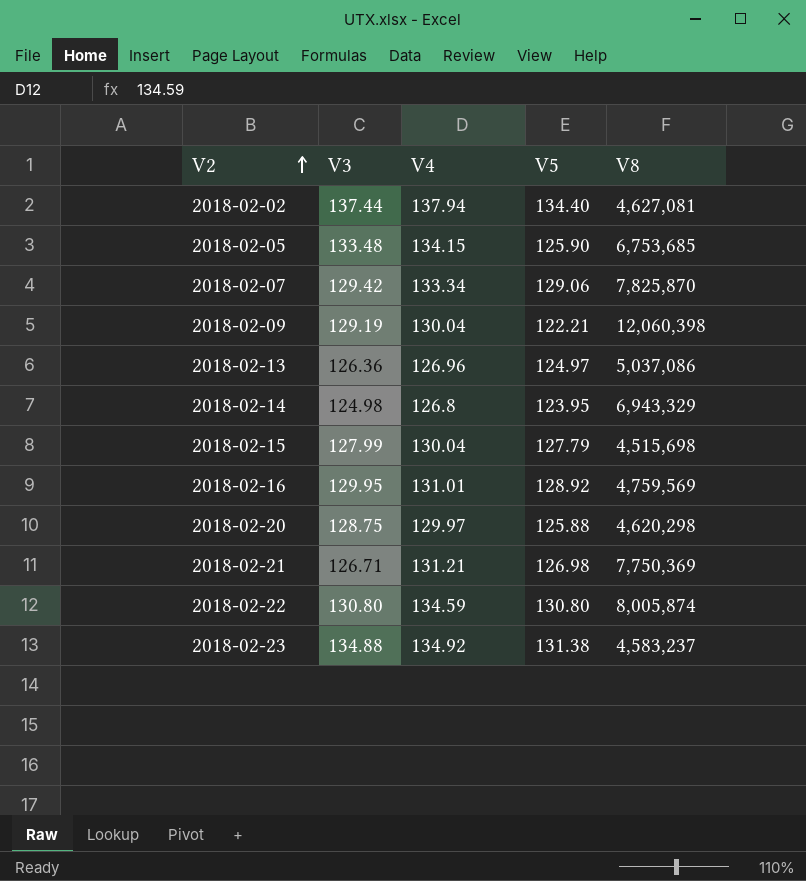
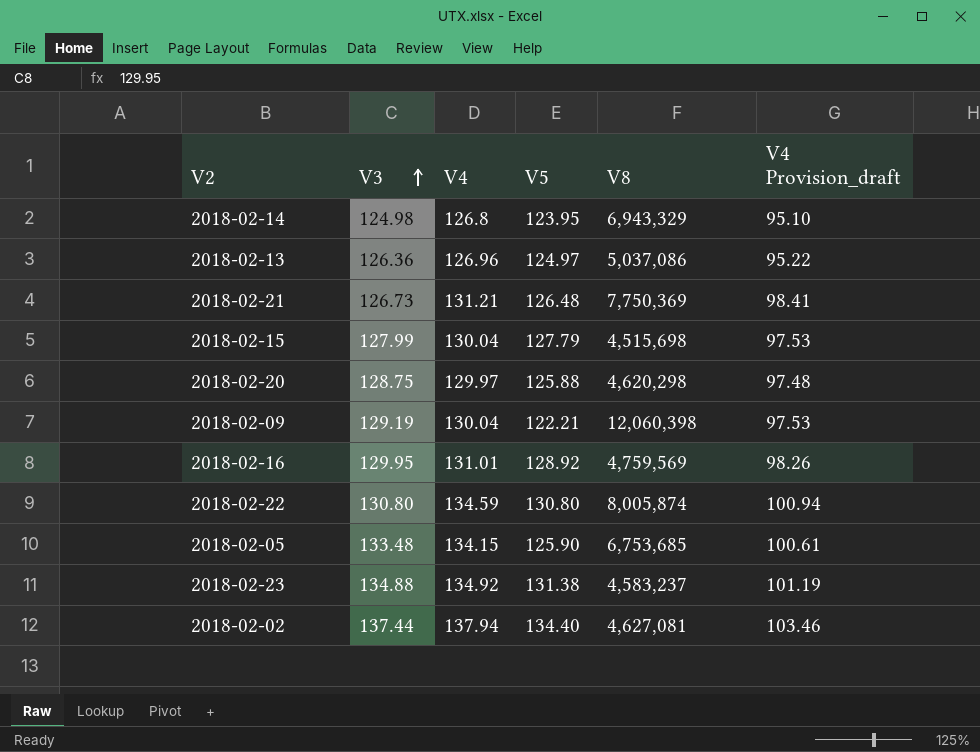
row order: V2 ascending -> V3 ascending
column V4 Provision_draft | formula: none -> [V4] * 0.75
row 2018-02-07: 129.42 | 133.34 | 129.06 | 7,825,870 -> none
2018-02-21 | V3: 126.71 -> 126.73
2018-02-21 | V5: 126.98 -> 126.48

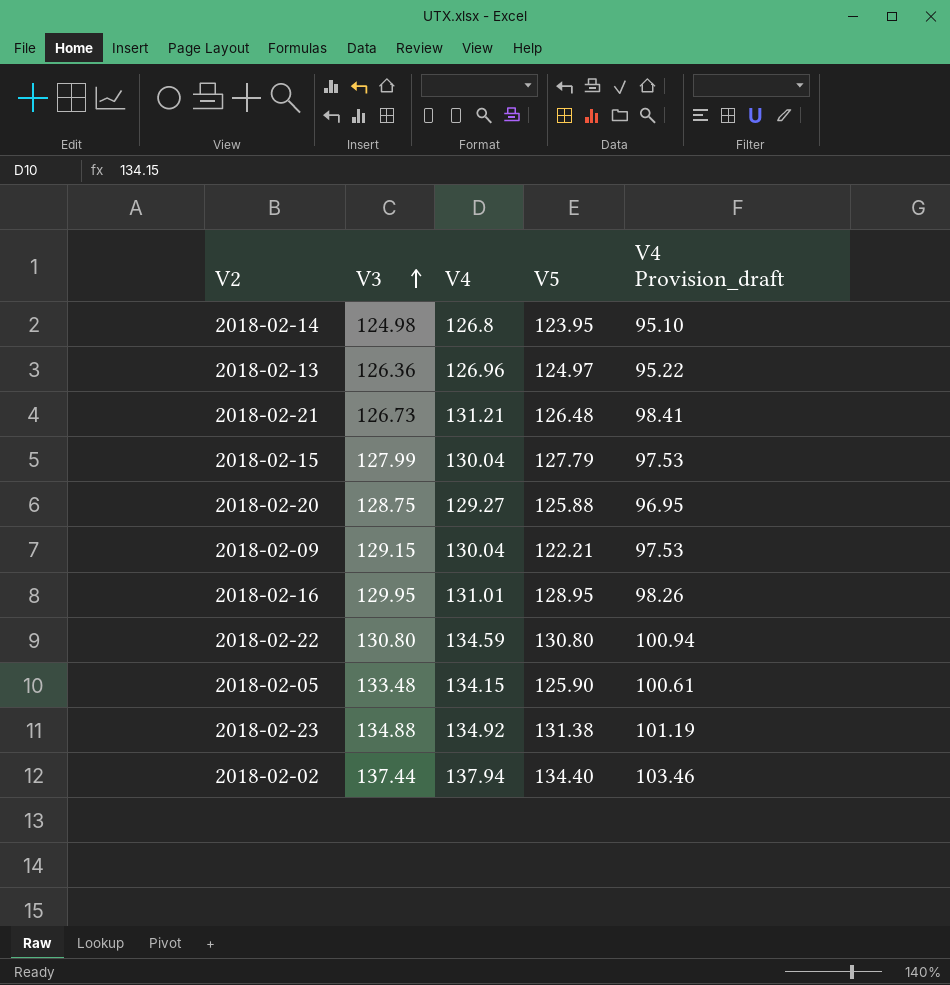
column V8 | position: 5 -> none
2018-02-20 | V4: 129.97 -> 129.27
2018-02-20 | V4 Provision_draft: 97.48 -> 96.95
2018-02-09 | V3: 129.19 -> 129.15
2018-02-16 | V5: 128.92 -> 128.95

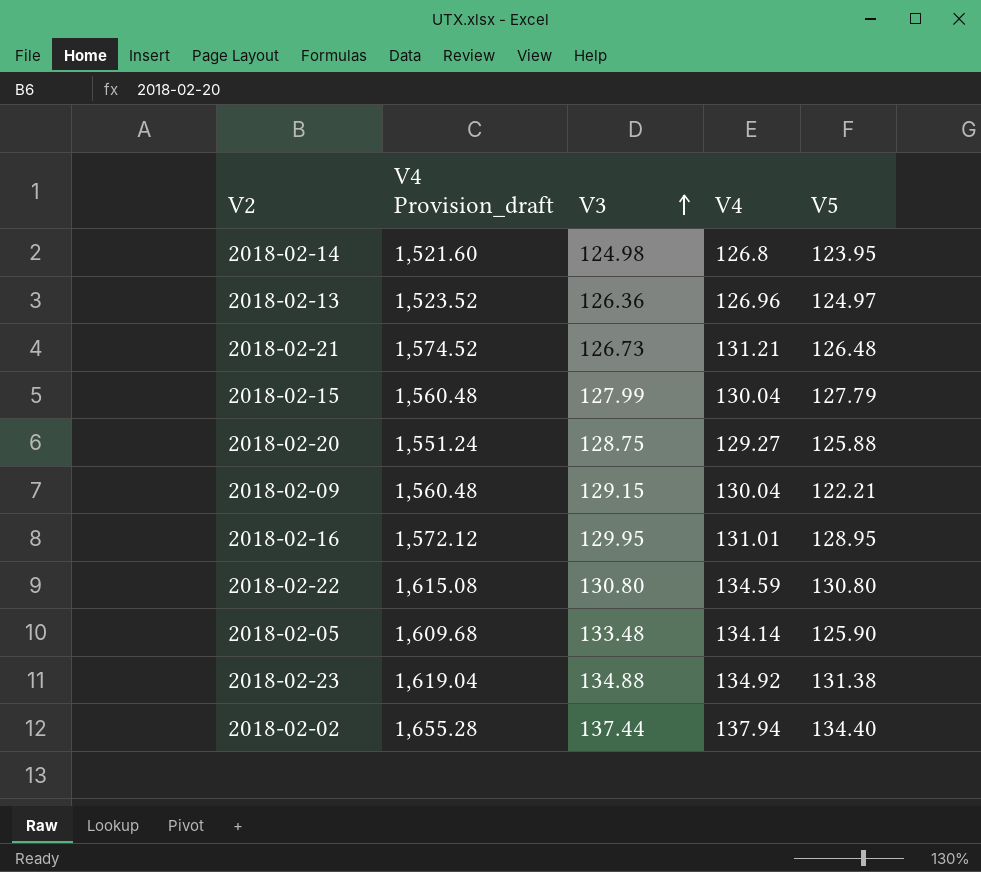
column V4 Provision_draft | formula: [V4] * 0.75 -> [V4] * 12
column V4 Provision_draft | position: 5 -> 2
2018-02-05 | V4: 134.15 -> 134.14

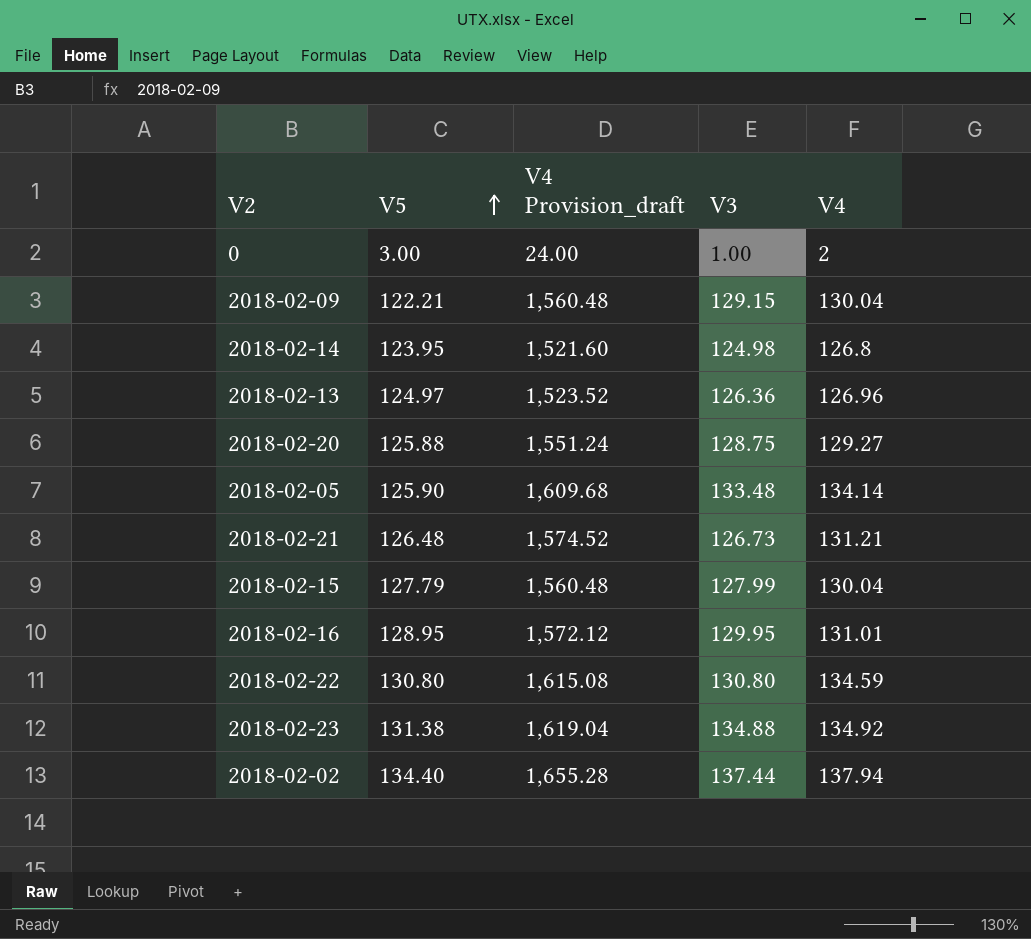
row order: V3 ascending -> V5 ascending
column V5 | position: 5 -> 2
row 0: none -> 3.00 | 24.00 | 1.00 | 2

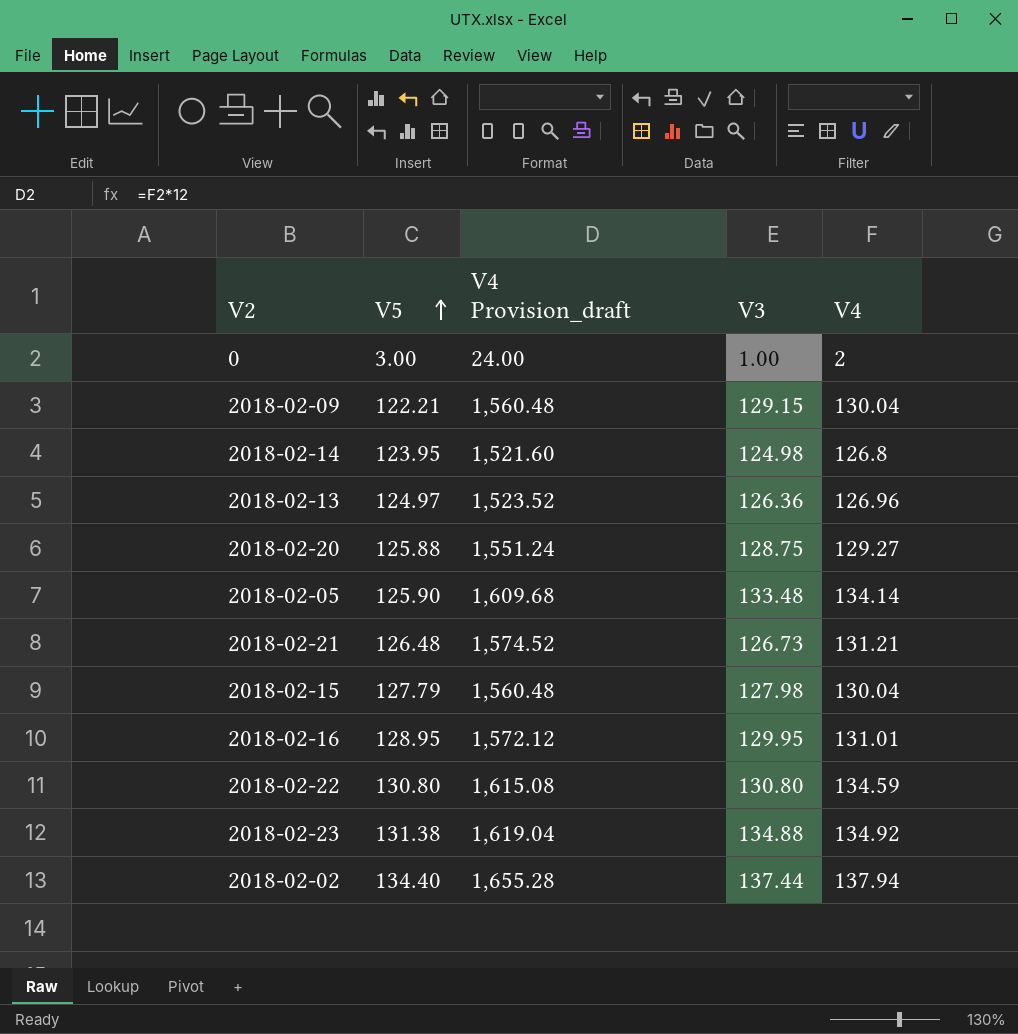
2018-02-15 | V3: 127.99 -> 127.98

